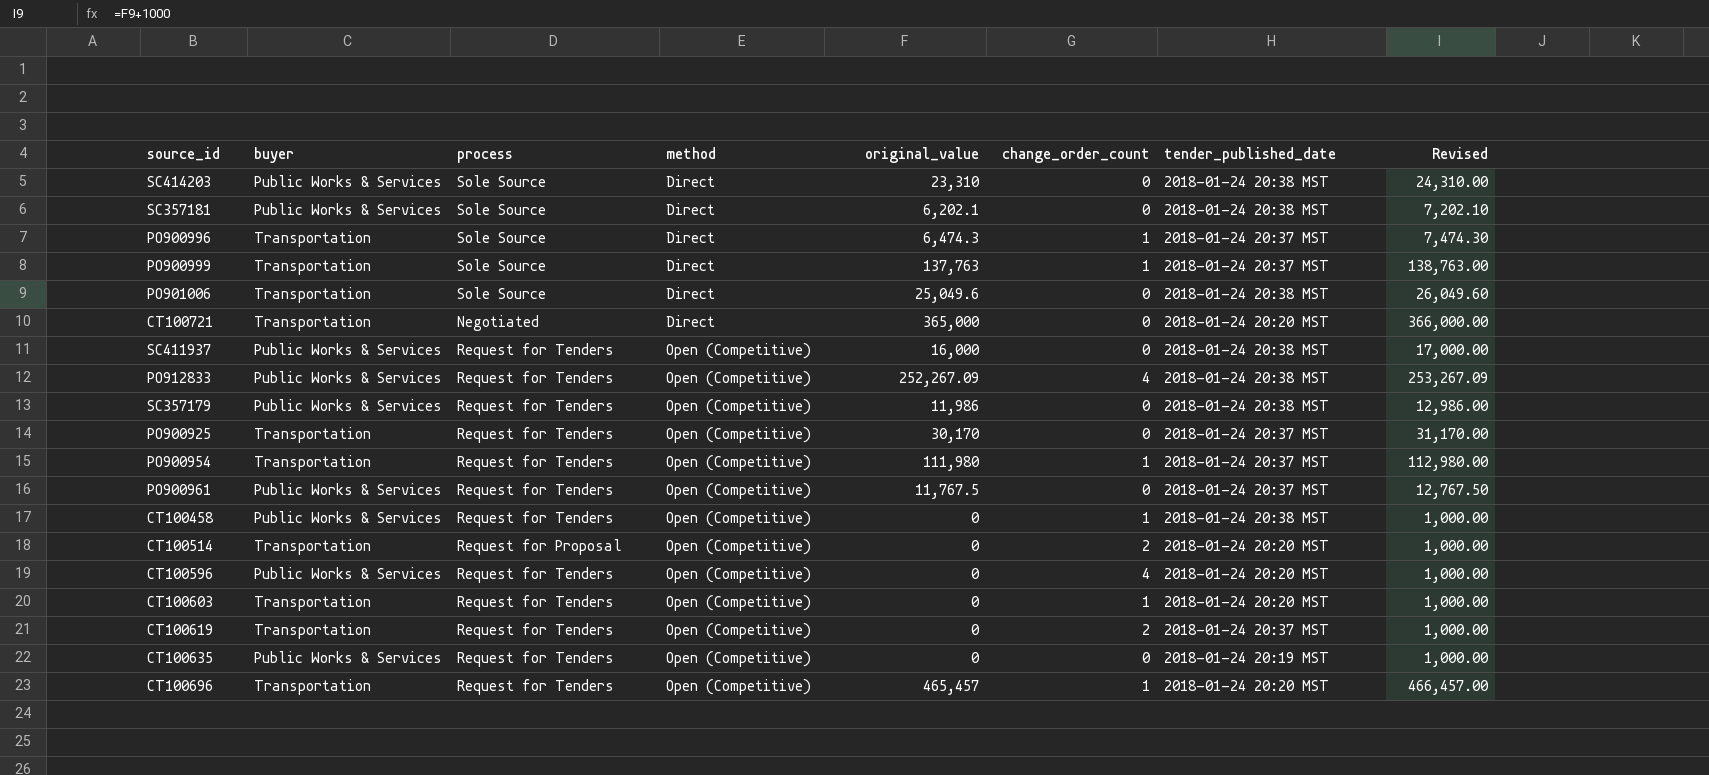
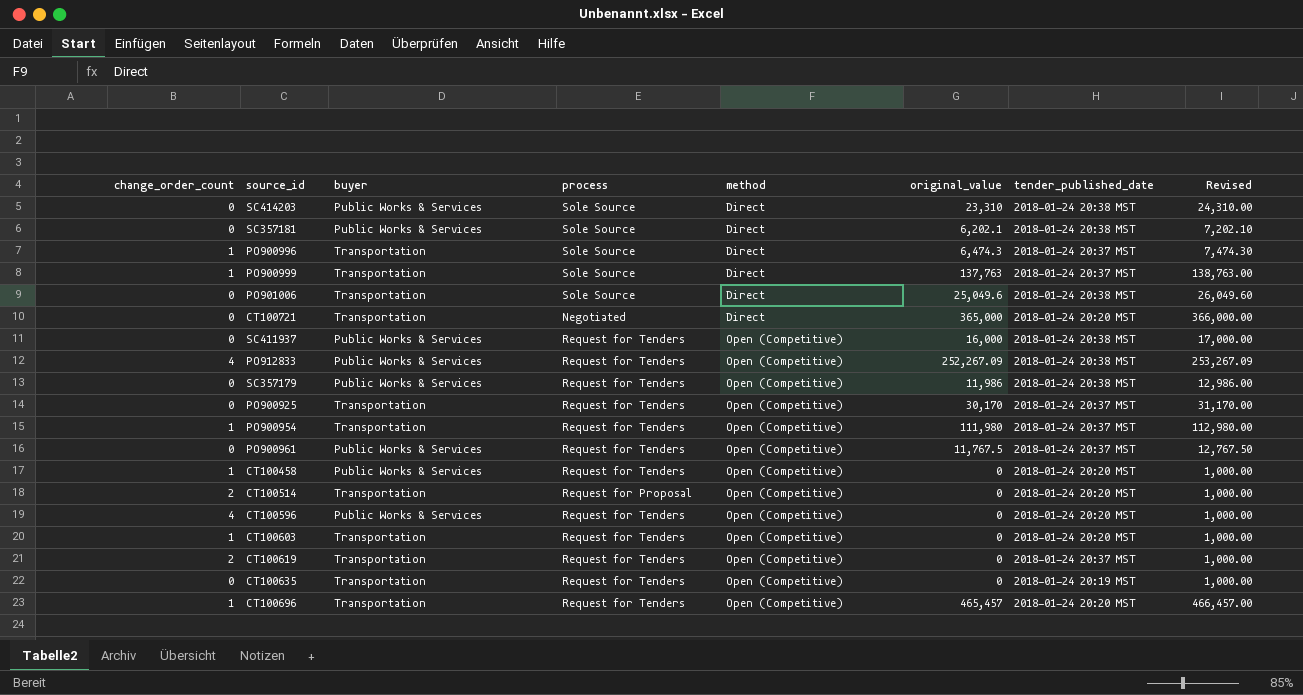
column change_order_count | position: 6 -> 1
CT100458 | tender_published_date: 2018-01-24 20:38 MST -> 2018-01-24 20:20 MST
CT100635 | buyer: Public Works & Services -> Transportation

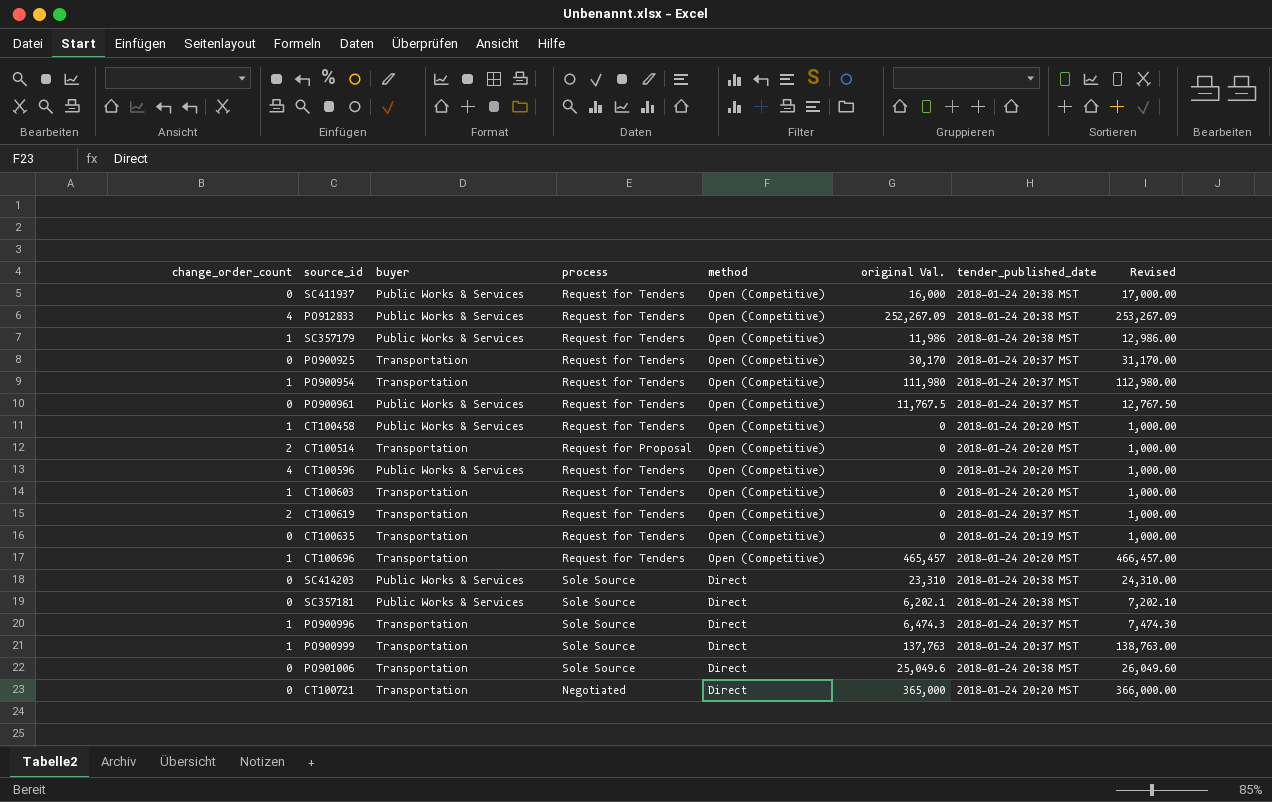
row order: method ascending -> method descending
column name: original_value -> original Val.
SC357179 | change_order_count: 0 -> 1

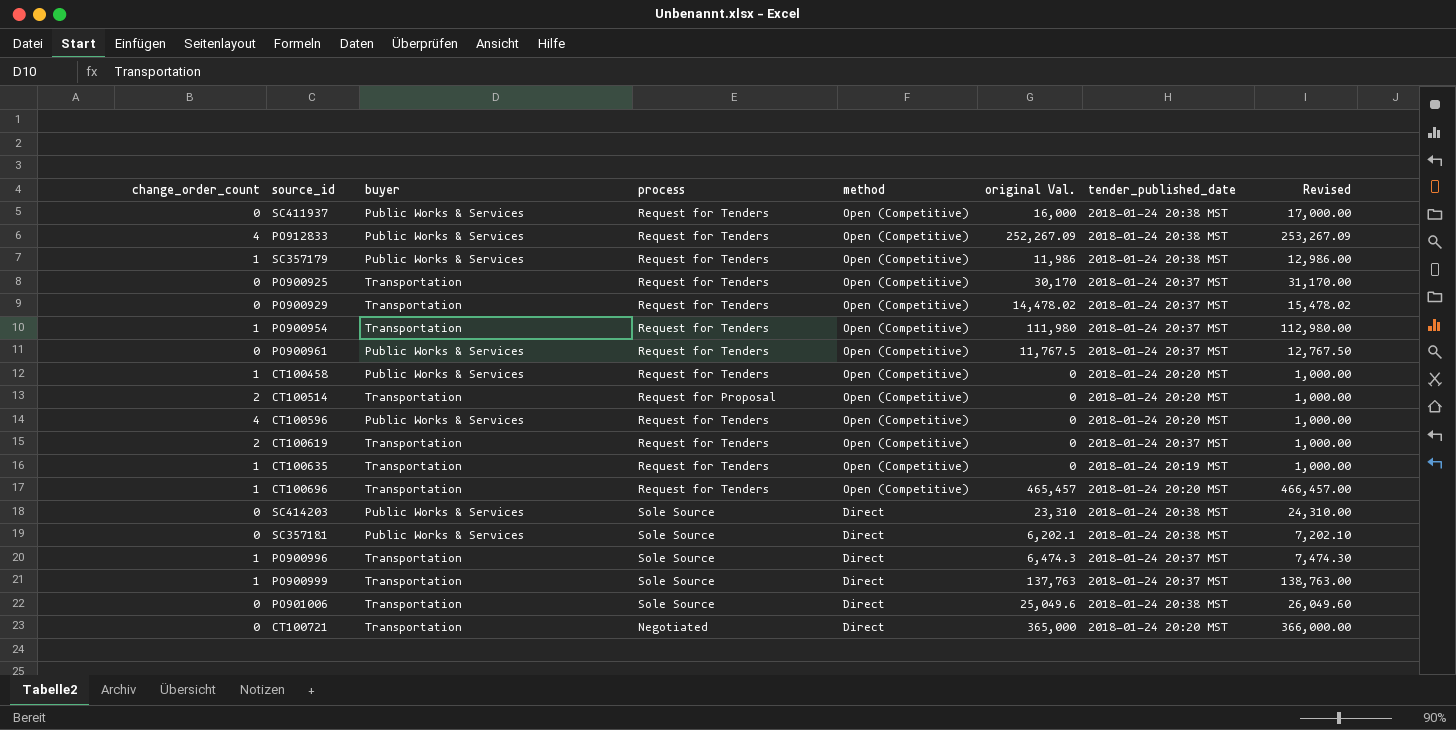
row CT100603: 1 | Transportation | Request for Tenders | Open (Competitive) | 0 | 2018-01-24 20:20 MST | 1,000.00 -> none
row PO900929: none -> 0 | Transportation | Request for Tenders | Open (Competitive) | 14,478.02 | 2018-01-24 20:37 MST | 15,478.02
CT100635 | change_order_count: 0 -> 1

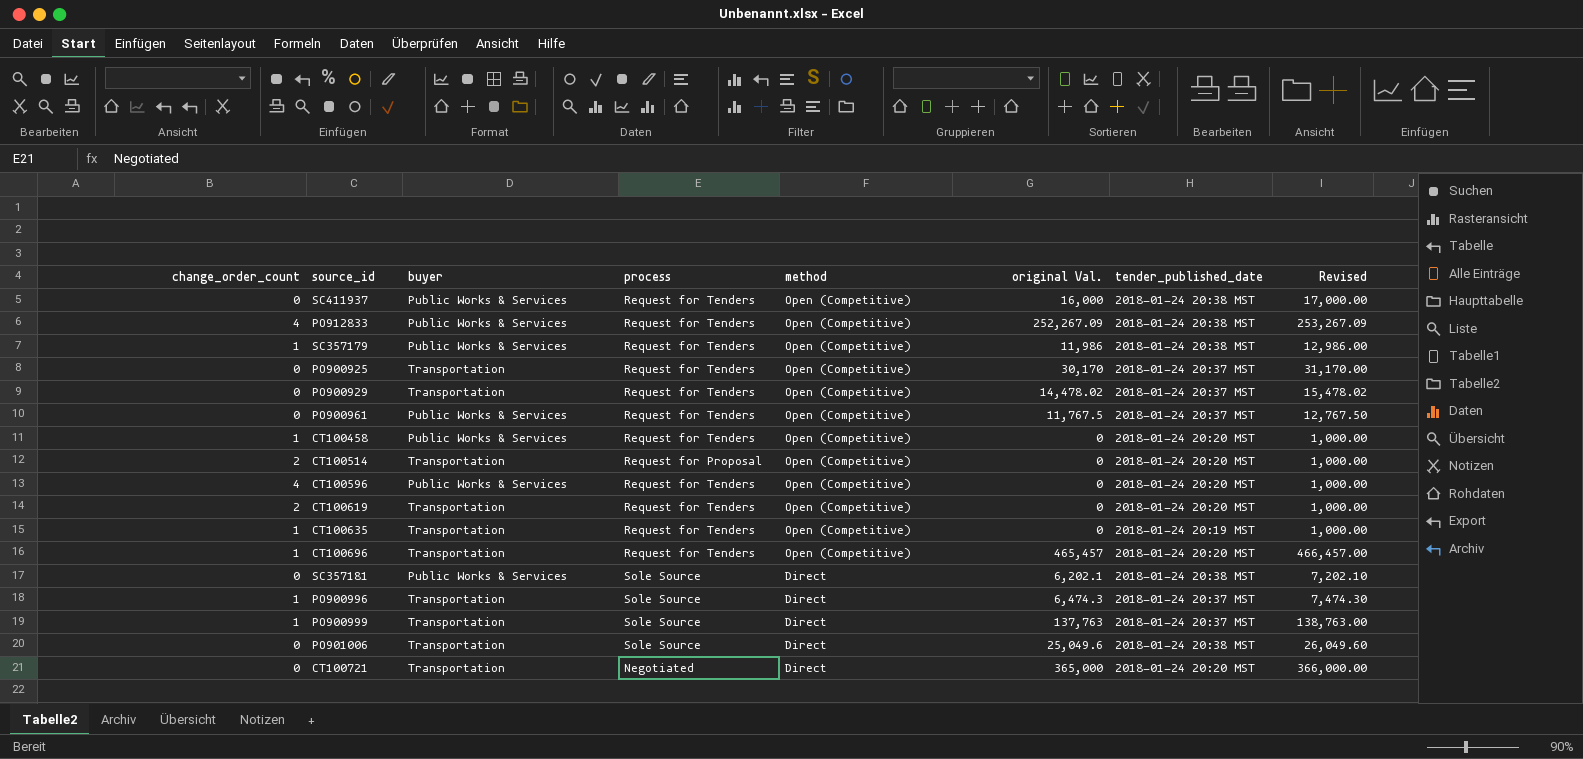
row PO900954: 1 | Transportation | Request for Tenders | Open (Competitive) | 111,980 | 2018-01-24 20:37 MST | 112,980.00 -> none
row SC414203: 0 | Public Works & Services | Sole Source | Direct | 23,310 | 2018-01-24 20:38 MST | 24,310.00 -> none
CT100619 | tender_published_date: 2018-01-24 20:37 MST -> 2018-01-24 20:20 MST

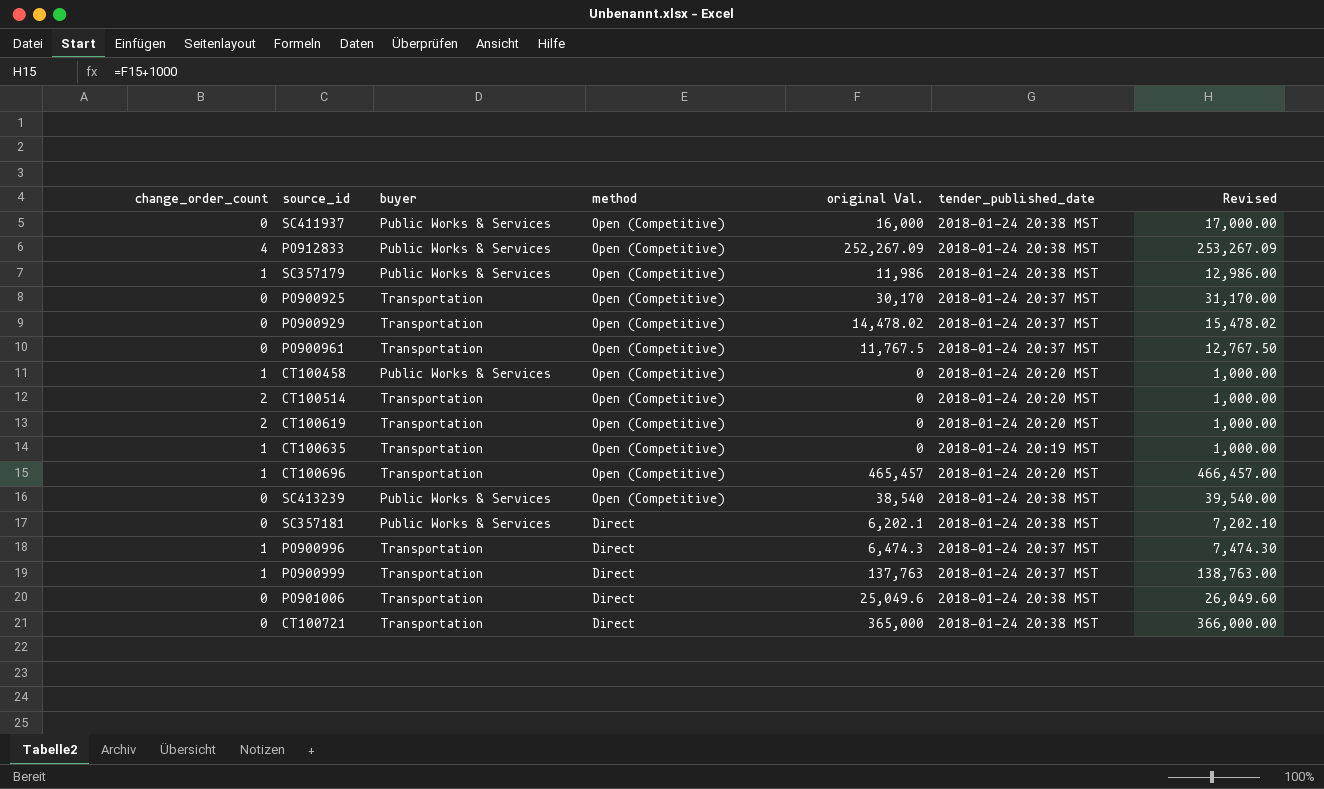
column process | position: 4 -> none
row CT100596: 4 | Public Works & Services | Request for Tenders | Open (Competitive) | 0 | 2018-01-24 20:20 MST | 1,000.00 -> none
PO900961 | buyer: Public Works & Services -> Transportation
row SC413239: none -> 0 | Public Works & Services | Open (Competitive) | 38,540 | 2018-01-24 20:38 MST | 39,540.00
CT100721 | tender_published_date: 2018-01-24 20:20 MST -> 2018-01-24 20:38 MST

